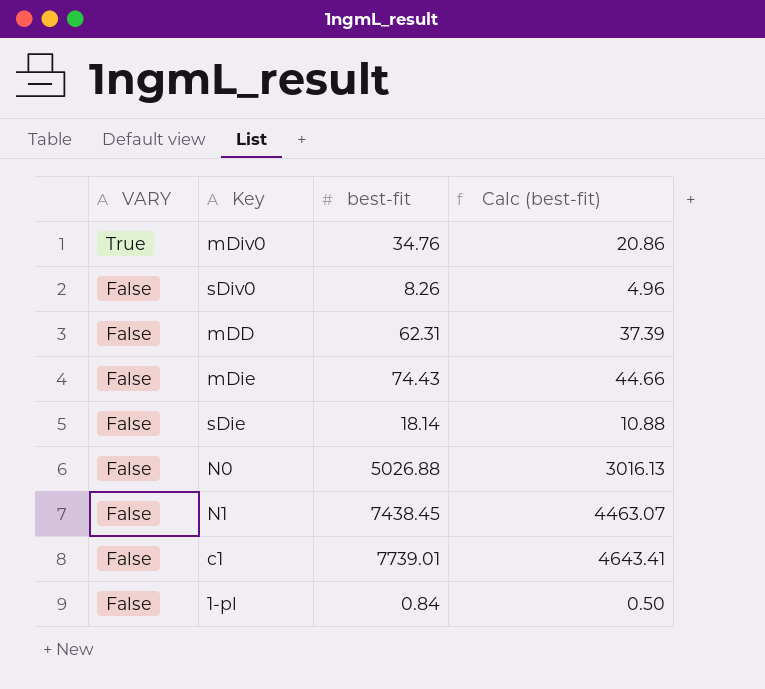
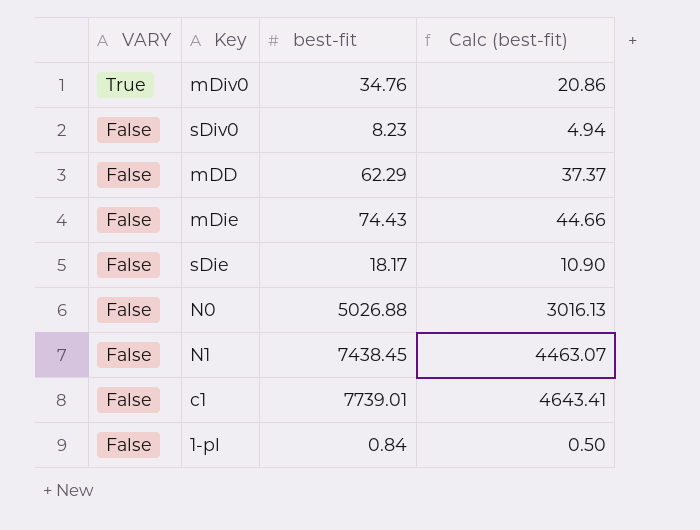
sDiv0 | best-fit: 8.26 -> 8.23
sDiv0 | Calc (best-fit): 4.96 -> 4.94
mDD | best-fit: 62.31 -> 62.29
mDD | Calc (best-fit): 37.39 -> 37.37
sDie | best-fit: 18.14 -> 18.17
sDie | Calc (best-fit): 10.88 -> 10.90

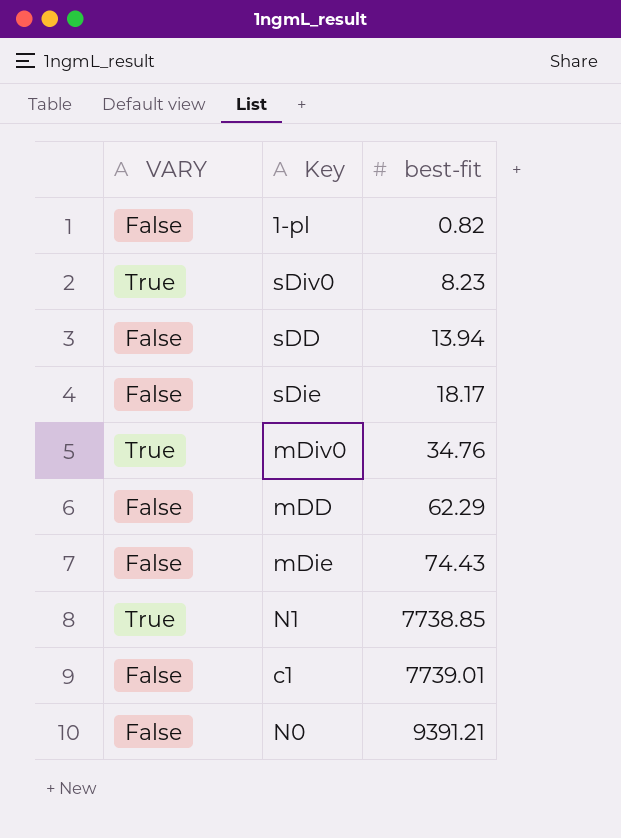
row order: VARY descending -> best-fit ascending
column Calc (best-fit) | formula: [best-fit] * 0.6 -> none
1-pl | best-fit: 0.84 -> 0.82
sDiv0 | VARY: False -> True
row sDD: none -> False | 13.94
N1 | VARY: False -> True
N1 | best-fit: 7438.45 -> 7738.85
N0 | best-fit: 5026.88 -> 9391.21

